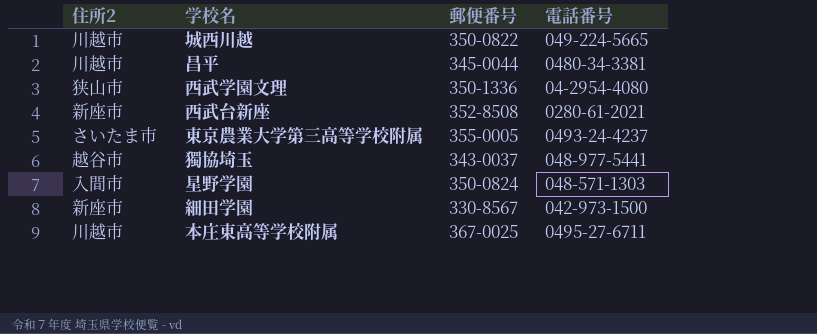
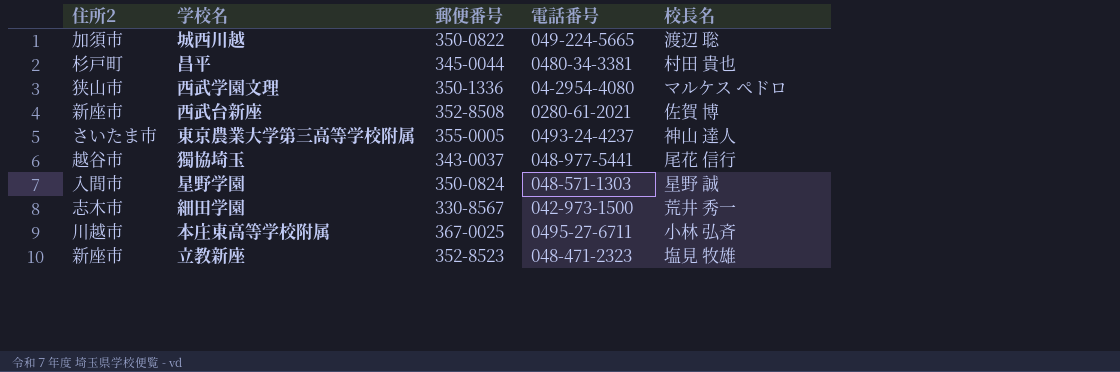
column 校長名 | position: none -> 5
城西川越 | 住所2: 川越市 -> 加須市
昌平 | 住所2: 川越市 -> 杉戸町
細田学園 | 住所2: 新座市 -> 志木市
row 立教新座: none -> 新座市 | 352-8523 | 048-471-2323 | 塩見 牧雄

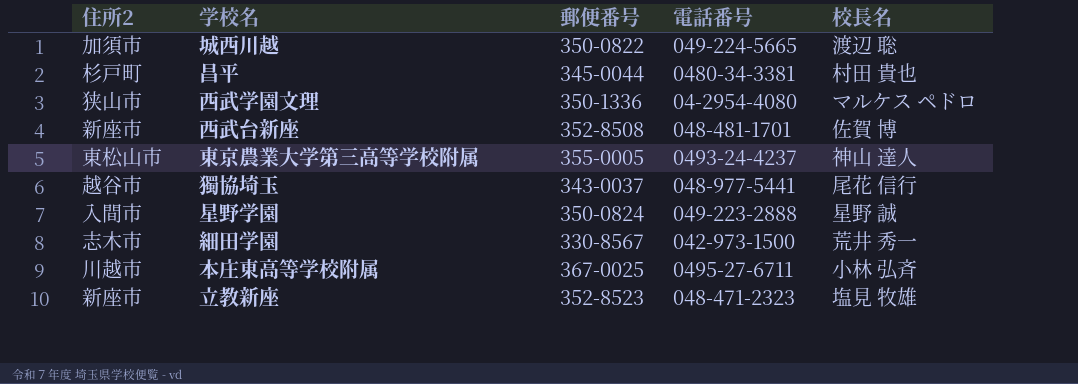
西武台新座 | 電話番号: 0280-61-2021 -> 048-481-1701
東京農業大学第三高等学校附属 | 住所2: さいたま市 -> 東松山市
星野学園 | 電話番号: 048-571-1303 -> 049-223-2888

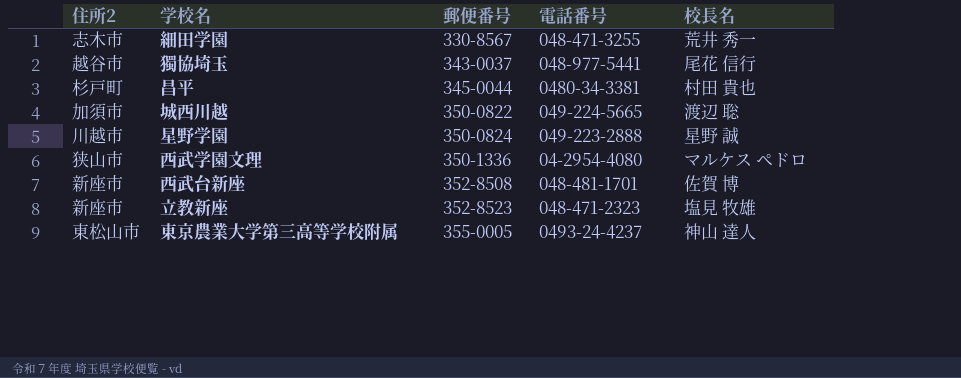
row order: none -> 郵便番号 ascending
row 本庄東高等学校附属: 川越市 | 367-0025 | 0495-27-6711 | 小林 弘斉 -> none
細田学園 | 電話番号: 042-973-1500 -> 048-471-3255
星野学園 | 住所2: 入間市 -> 川越市

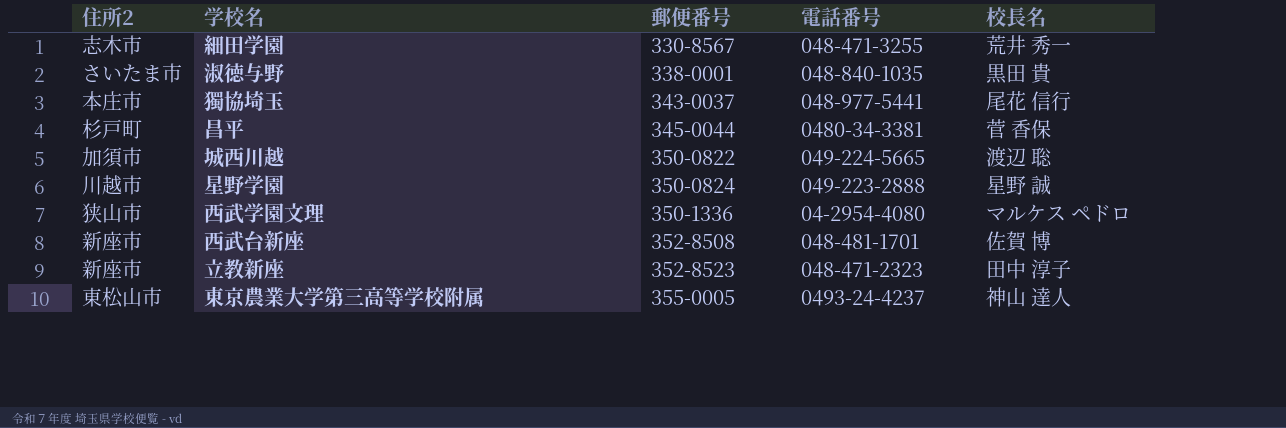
row 淑徳与野: none -> さいたま市 | 338-0001 | 048-840-1035 | 黒田 貴
獨協埼玉 | 住所2: 越谷市 -> 本庄市
昌平 | 校長名: 村田 貴也 -> 菅 香保
立教新座 | 校長名: 塩見 牧雄 -> 田中 淳子

